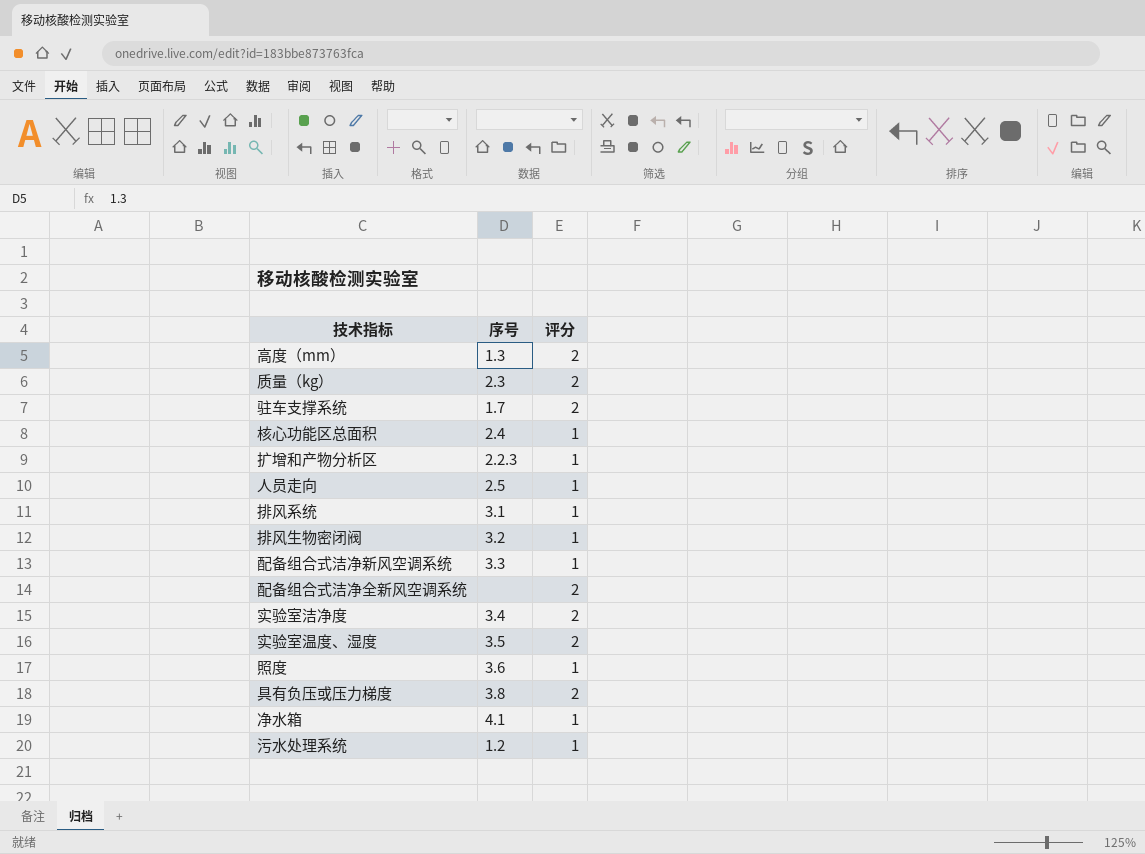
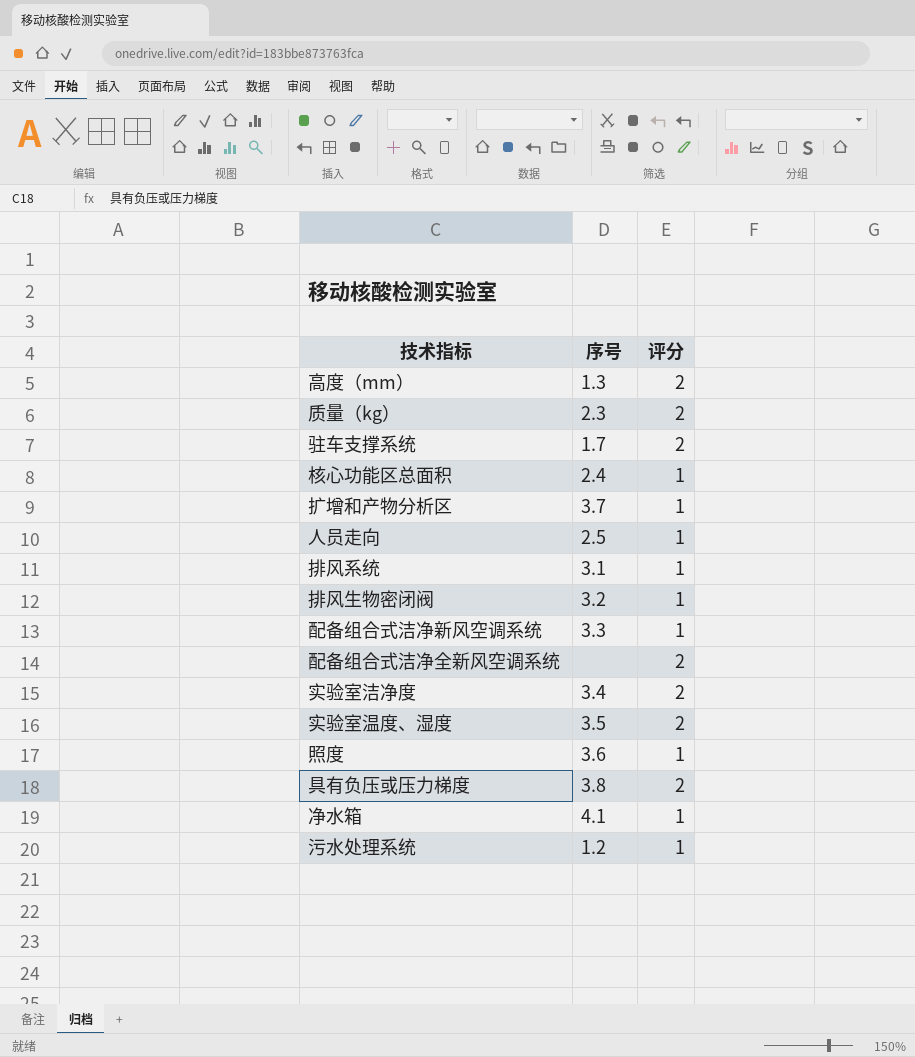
扩增和产物分析区 | 序号: 2.2.3 -> 3.7

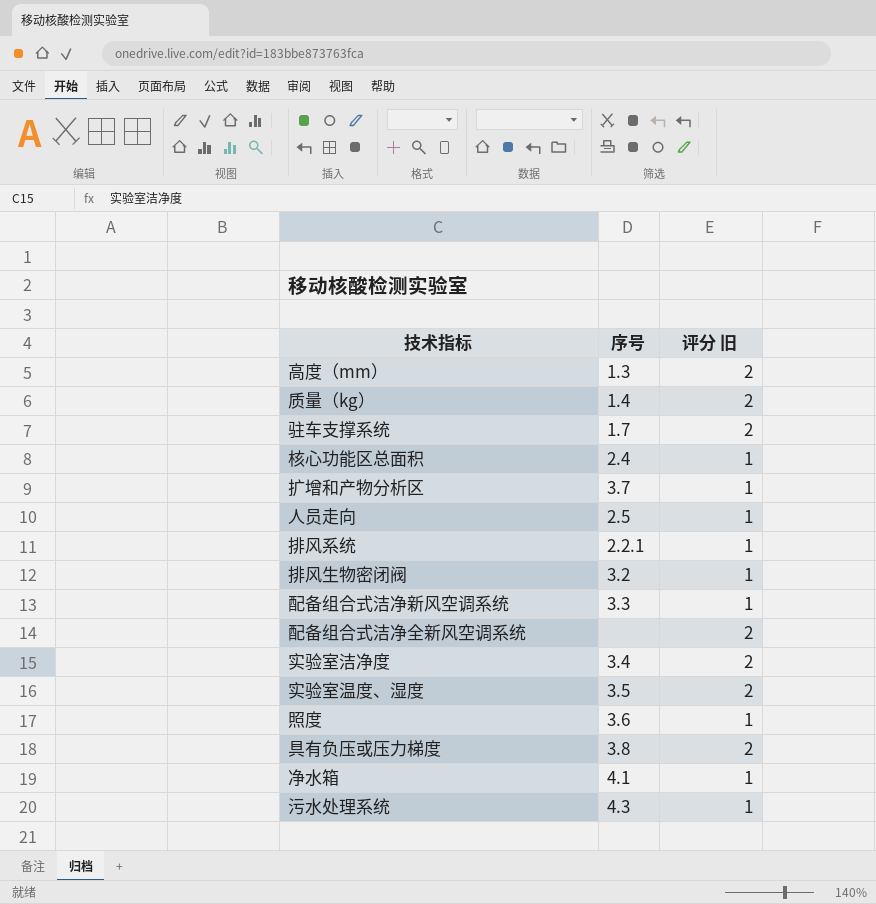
column name: 评分 -> 评分 旧
质量（kg） | 序号: 2.3 -> 1.4
排风系统 | 序号: 3.1 -> 2.2.1
污水处理系统 | 序号: 1.2 -> 4.3

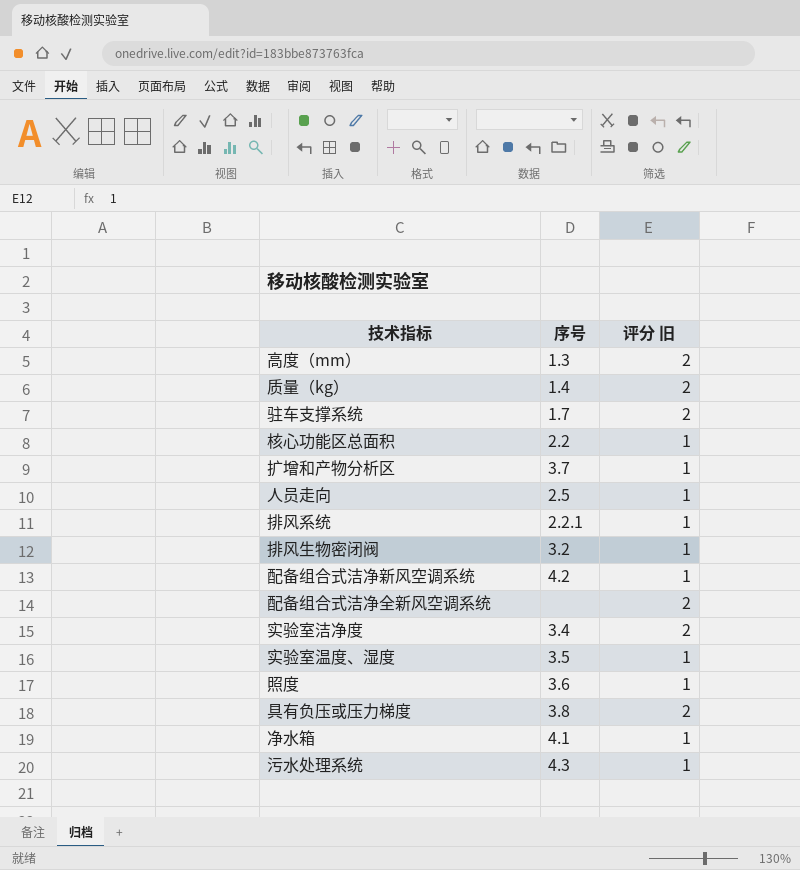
核心功能区总面积 | 序号: 2.4 -> 2.2
配备组合式洁净新风空调系统 | 序号: 3.3 -> 4.2
实验室温度、湿度 | 评分 旧: 2 -> 1

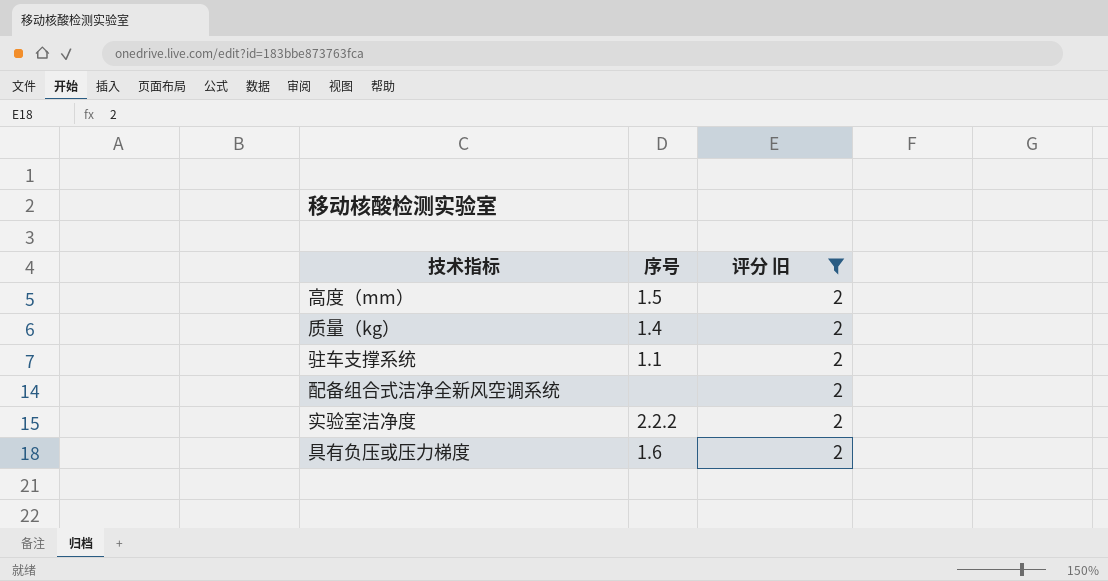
filter: none -> 评分 旧 = 2
高度（mm） | 序号: 1.3 -> 1.5
驻车支撑系统 | 序号: 1.7 -> 1.1
实验室洁净度 | 序号: 3.4 -> 2.2.2
具有负压或压力梯度 | 序号: 3.8 -> 1.6

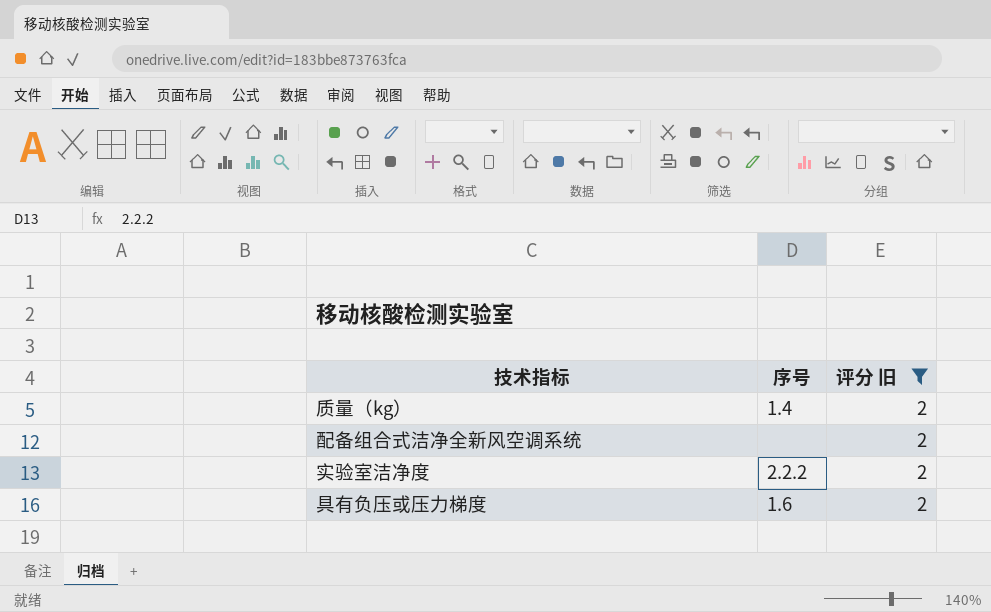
row 高度（mm）: 1.5 | 2 -> none
row 驻车支撑系统: 1.1 | 2 -> none

